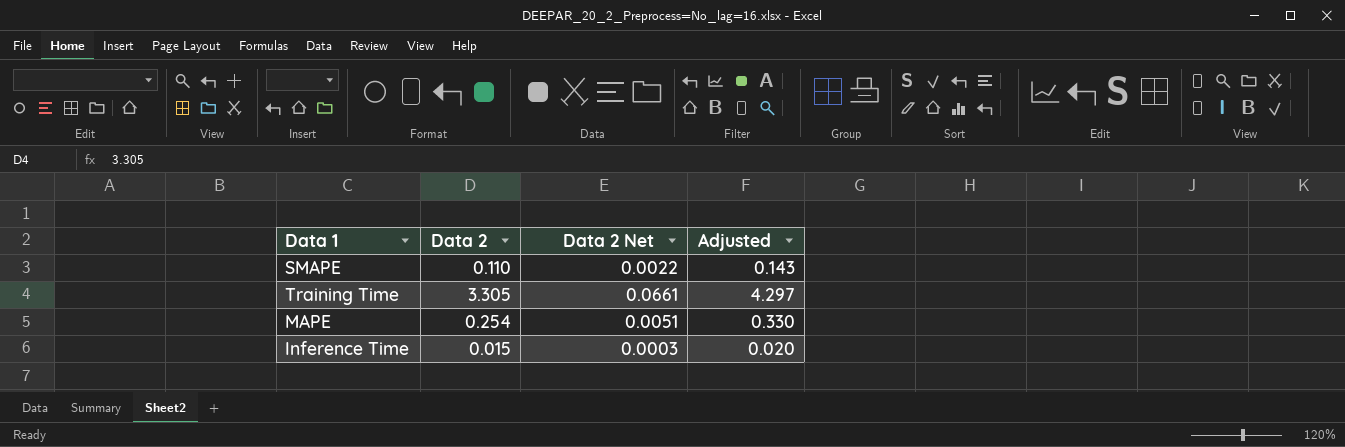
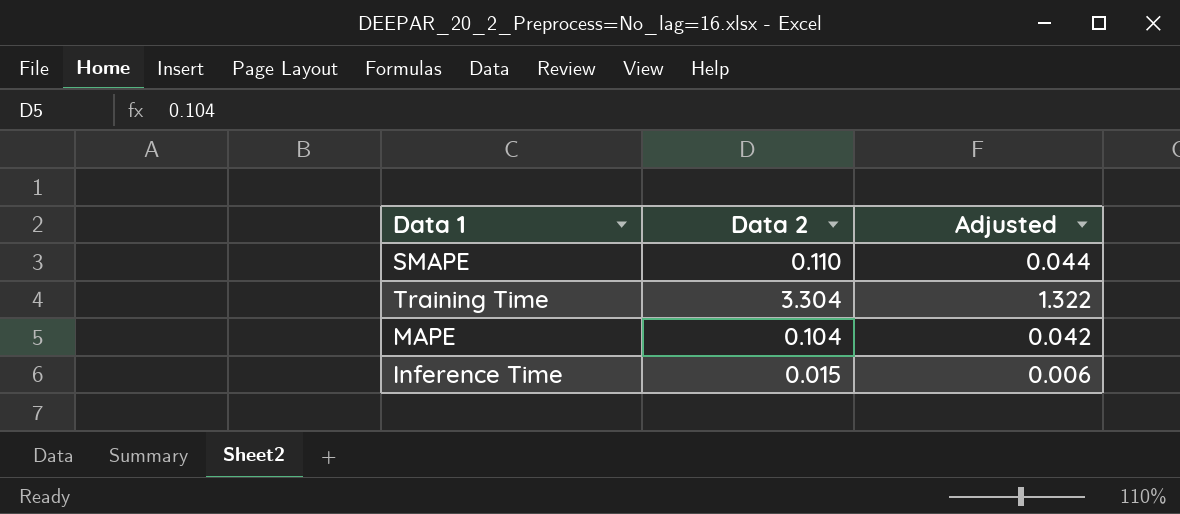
column Data 2 Net | formula: [Data 2] * 0.02 -> none
column Adjusted | formula: [Data 2] * 1.3 -> [Data 2] * 0.4
Training Time | Data 2: 3.305 -> 3.304
MAPE | Data 2: 0.254 -> 0.104

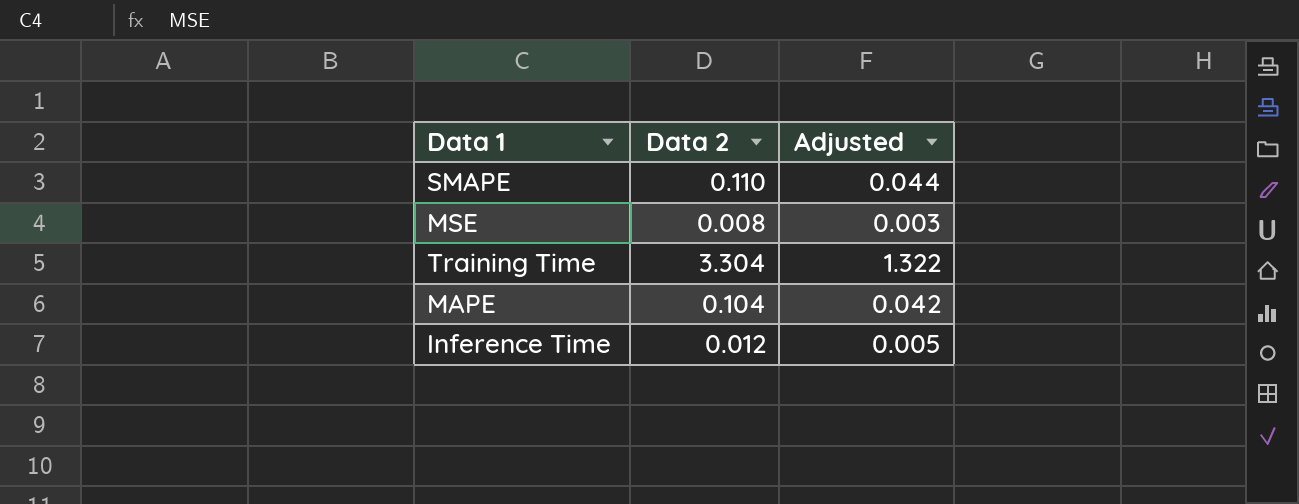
row MSE: none -> 0.008 | 0.003
Inference Time | Data 2: 0.015 -> 0.012
Inference Time | Adjusted: 0.006 -> 0.005

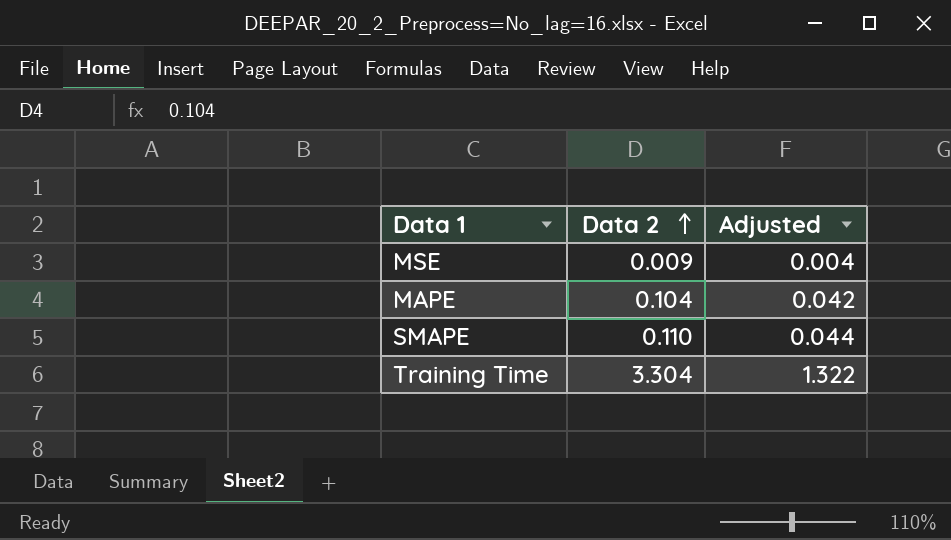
row order: none -> Data 2 ascending
row Inference Time: 0.012 | 0.005 -> none
MSE | Data 2: 0.008 -> 0.009
MSE | Adjusted: 0.003 -> 0.004

